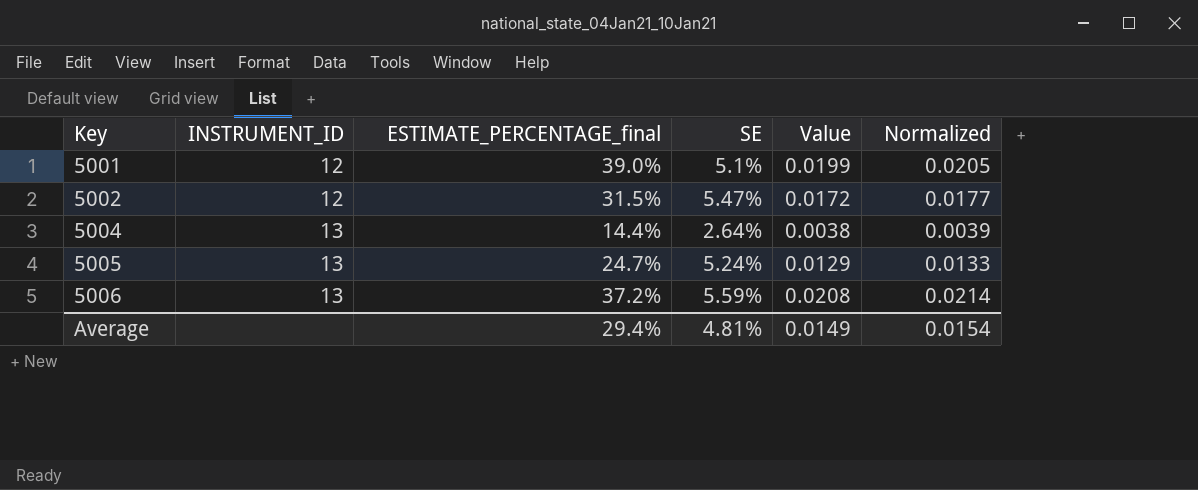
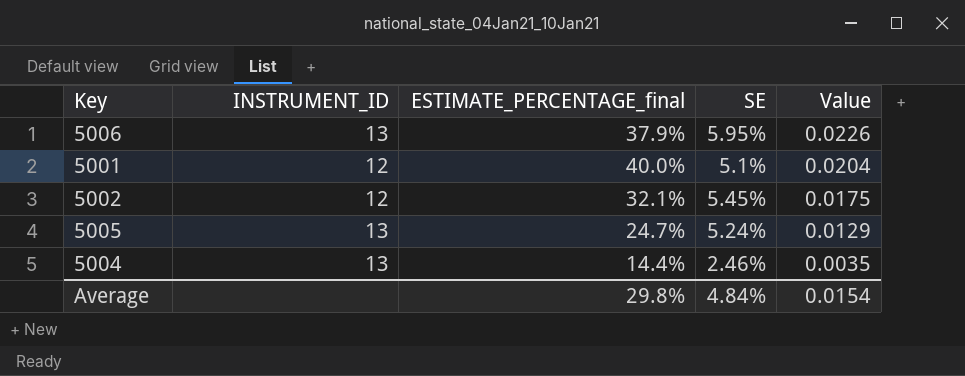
row order: Key ascending -> Value descending
column Normalized | formula: [Value] * 1.03 -> none
5006 | ESTIMATE_PERCENTAGE_final: 37.2% -> 37.9%
5006 | SE: 5.59% -> 5.95%
5006 | Value: 0.0208 -> 0.0226
5001 | ESTIMATE_PERCENTAGE_final: 39.0% -> 40.0%
5001 | Value: 0.0199 -> 0.0204
5002 | ESTIMATE_PERCENTAGE_final: 31.5% -> 32.1%
5002 | SE: 5.47% -> 5.45%
5002 | Value: 0.0172 -> 0.0175
5004 | SE: 2.64% -> 2.46%
5004 | Value: 0.0038 -> 0.0035
Average | ESTIMATE_PERCENTAGE_final: 29.4% -> 29.8%
Average | SE: 4.81% -> 4.84%
Average | Value: 0.0149 -> 0.0154

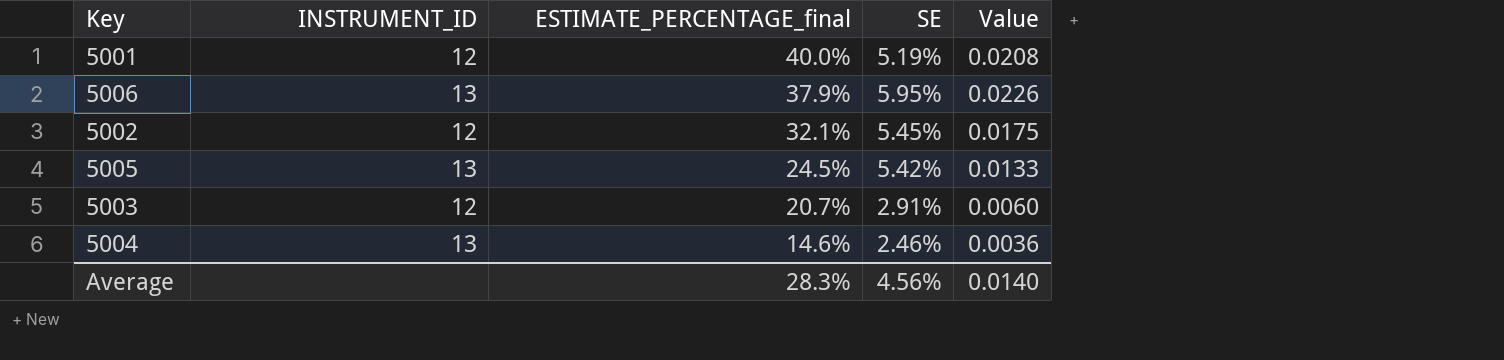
row order: Value descending -> ESTIMATE_PERCENTAGE_final descending
5001 | SE: 5.1% -> 5.19%
5001 | Value: 0.0204 -> 0.0208
5005 | ESTIMATE_PERCENTAGE_final: 24.7% -> 24.5%
5005 | SE: 5.24% -> 5.42%
5005 | Value: 0.0129 -> 0.0133
row 5003: none -> 12 | 20.7% | 2.91% | 0.0060
5004 | ESTIMATE_PERCENTAGE_final: 14.4% -> 14.6%
5004 | Value: 0.0035 -> 0.0036
Average | ESTIMATE_PERCENTAGE_final: 29.8% -> 28.3%
Average | SE: 4.84% -> 4.56%
Average | Value: 0.0154 -> 0.0140

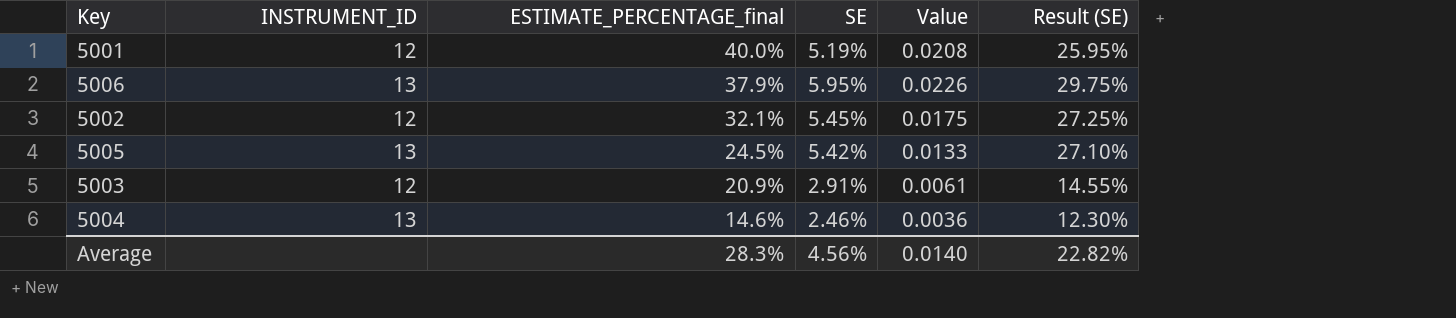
column Result (SE) | formula: none -> [SE] * 5
5003 | ESTIMATE_PERCENTAGE_final: 20.7% -> 20.9%
5003 | Value: 0.0060 -> 0.0061

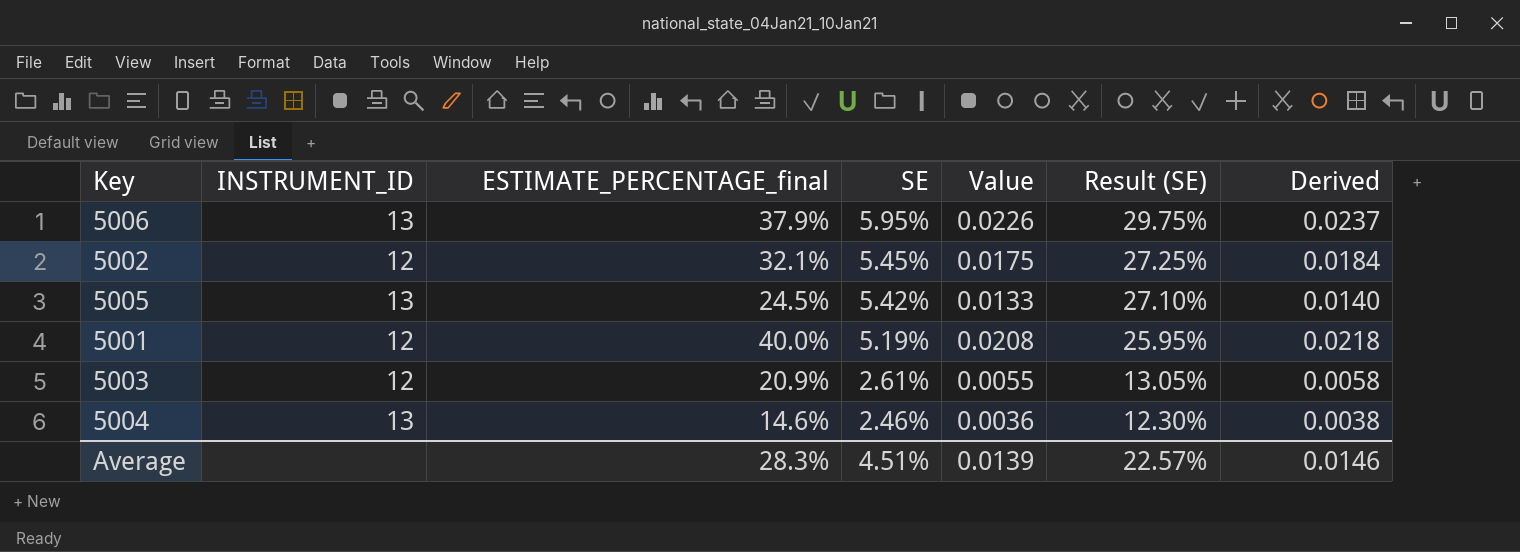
row order: ESTIMATE_PERCENTAGE_final descending -> SE descending
column Derived | formula: none -> [Value] * 1.05
5003 | SE: 2.91% -> 2.61%
5003 | Value: 0.0061 -> 0.0055
5003 | Result (SE): 14.55% -> 13.05%
Average | SE: 4.56% -> 4.51%
Average | Value: 0.0140 -> 0.0139
Average | Result (SE): 22.82% -> 22.57%

